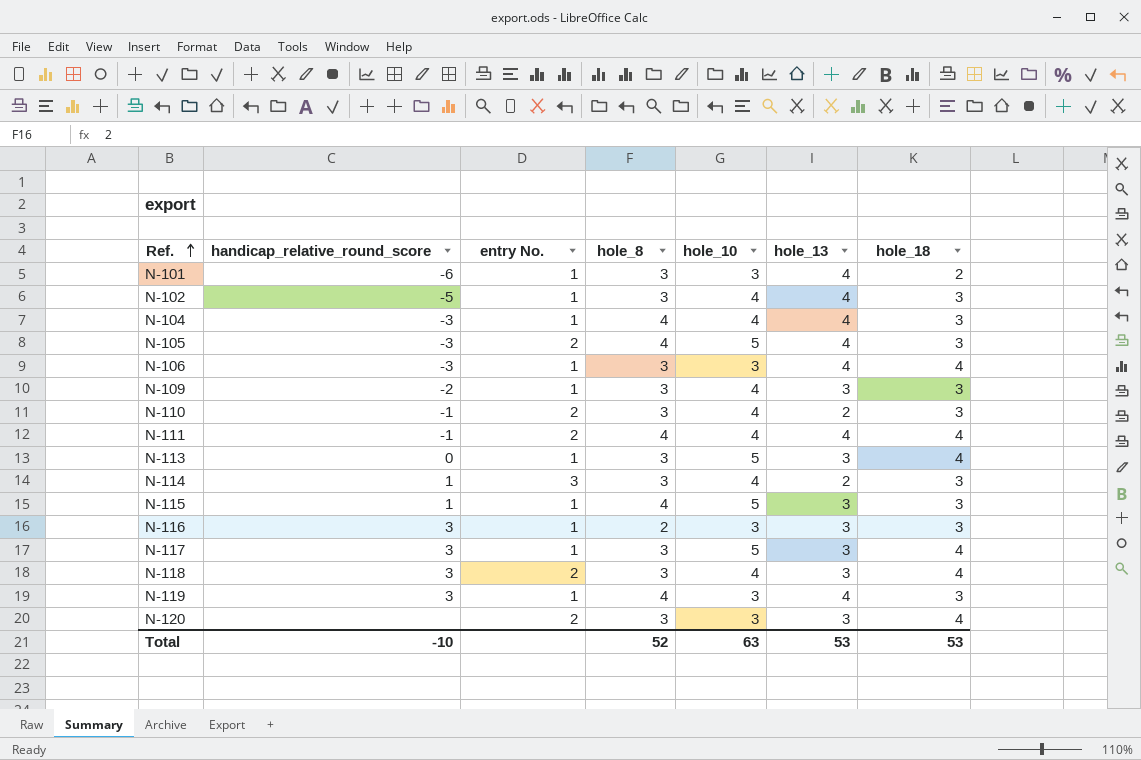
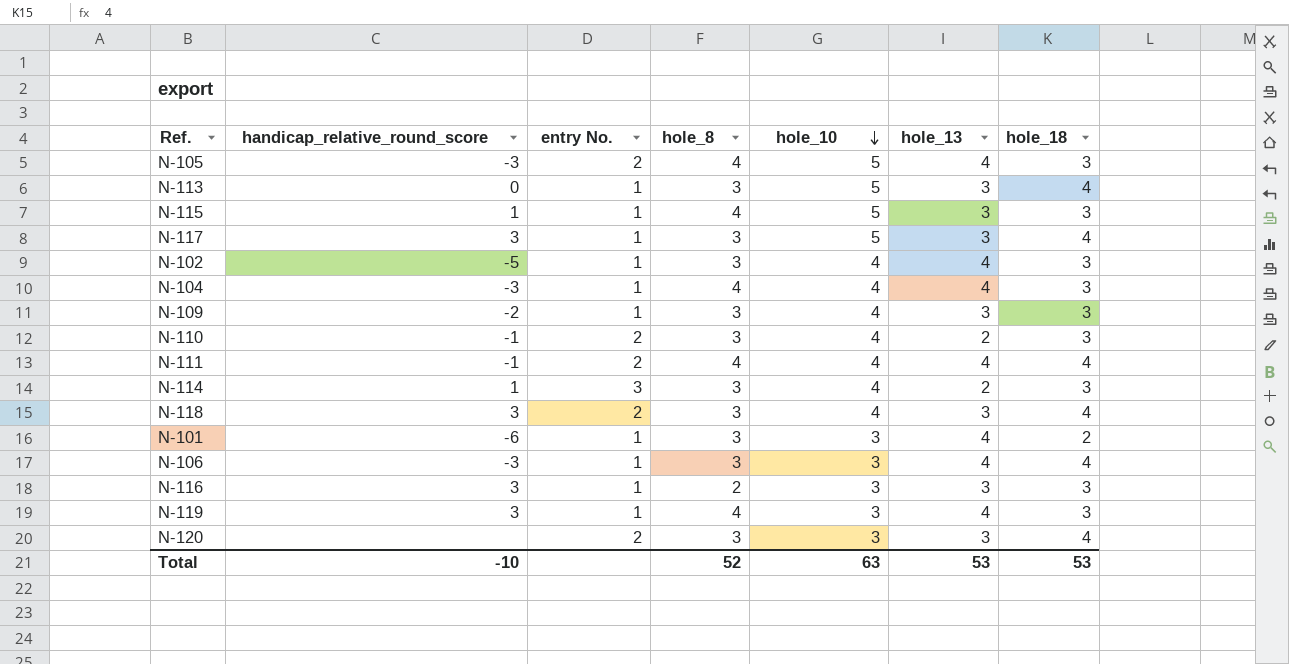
row order: Ref. ascending -> hole_10 descending

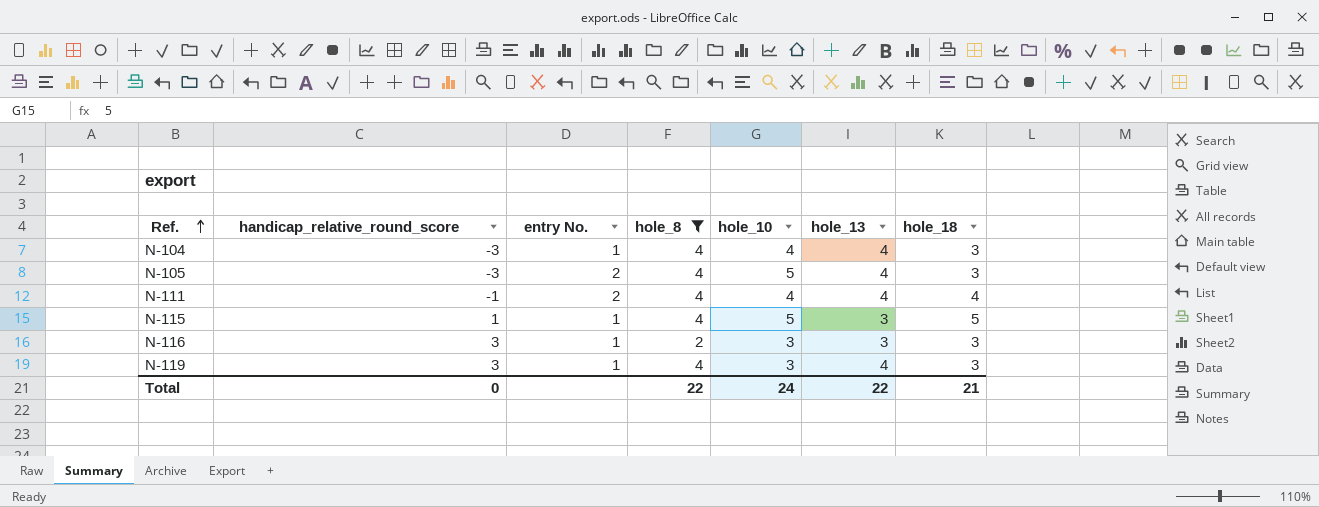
filter: none -> hole_8 != 3
row order: hole_10 descending -> Ref. ascending
N-115 | hole_18: 3 -> 5
Total | handicap_relative_round_score: -10 -> 0
Total | hole_8: 52 -> 22
Total | hole_10: 63 -> 24
Total | hole_13: 53 -> 22
Total | hole_18: 53 -> 21

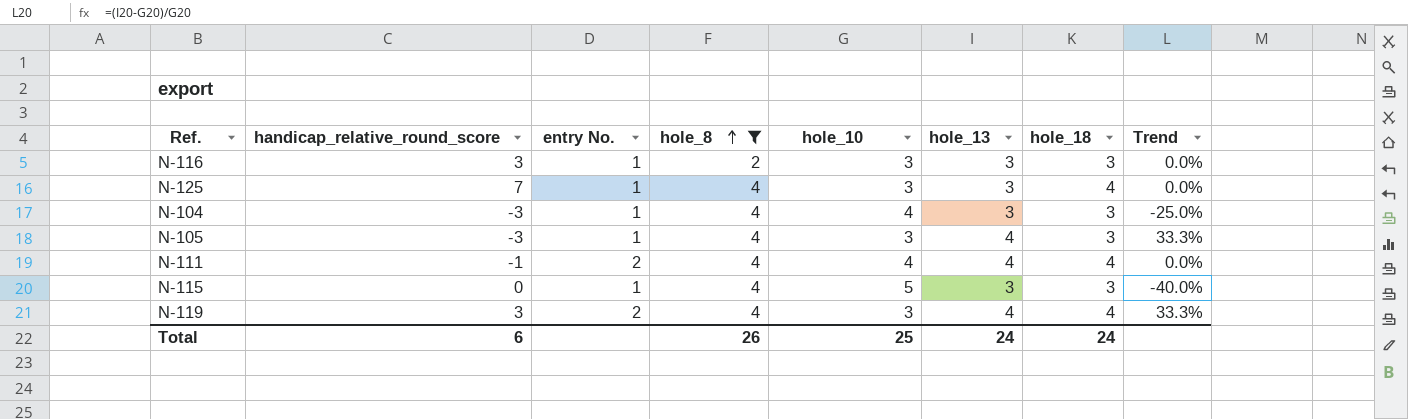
row order: Ref. ascending -> hole_8 ascending
column Trend | formula: none -> ([hole_13] - [hole_10]) / [hole_10]
row N-125: none -> 7 | 1 | 4 | 3 | 3 | 4 | 0.0%
N-104 | hole_13: 4 -> 3
N-105 | entry No.: 2 -> 1
N-105 | hole_10: 5 -> 3
N-115 | handicap_relative_round_score: 1 -> 0
N-115 | hole_18: 5 -> 3
N-119 | entry No.: 1 -> 2
N-119 | hole_18: 3 -> 4
Total | handicap_relative_round_score: 0 -> 6
Total | hole_8: 22 -> 26
Total | hole_10: 24 -> 25
Total | hole_13: 22 -> 24
Total | hole_18: 21 -> 24

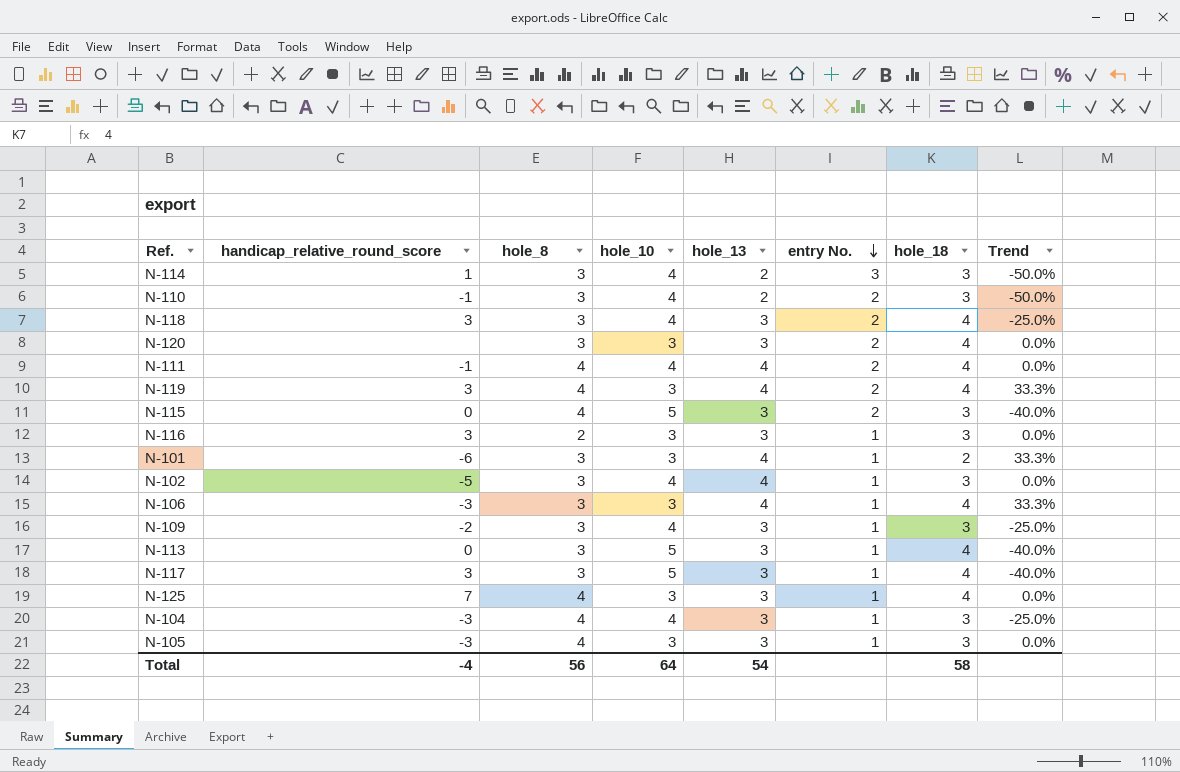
filter: hole_8 != 3 -> none
row order: hole_8 ascending -> entry No. descending
column entry No. | position: 3 -> 6
N-115 | entry No.: 1 -> 2
N-105 | hole_13: 4 -> 3
N-105 | Trend: 33.3% -> 0.0%
Total | handicap_relative_round_score: 6 -> -4
Total | hole_8: 26 -> 56
Total | hole_10: 25 -> 64
Total | hole_13: 24 -> 54
Total | hole_18: 24 -> 58

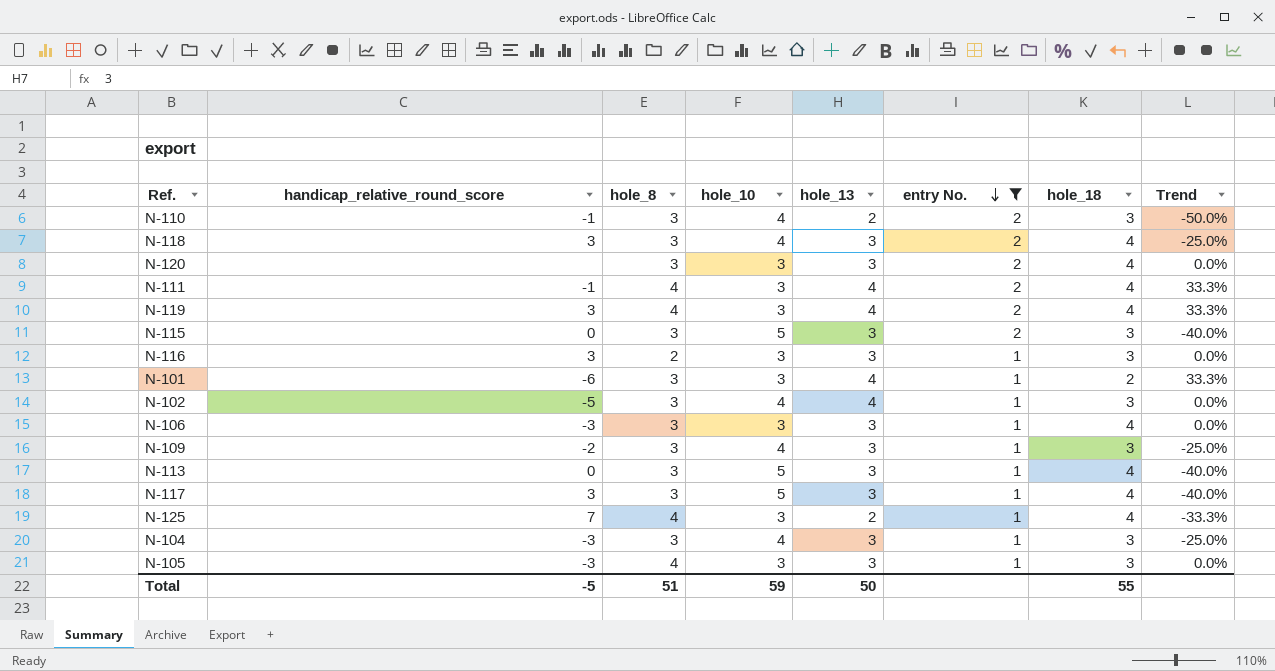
filter: none -> entry No. != 3
N-111 | hole_10: 4 -> 3
N-111 | Trend: 0.0% -> 33.3%
N-115 | hole_8: 4 -> 3
N-106 | hole_13: 4 -> 3
N-106 | Trend: 33.3% -> 0.0%
N-125 | hole_13: 3 -> 2
N-125 | Trend: 0.0% -> -33.3%
N-104 | hole_8: 4 -> 3
Total | handicap_relative_round_score: -4 -> -5
Total | hole_8: 56 -> 51
Total | hole_10: 64 -> 59
Total | hole_13: 54 -> 50
Total | hole_18: 58 -> 55

